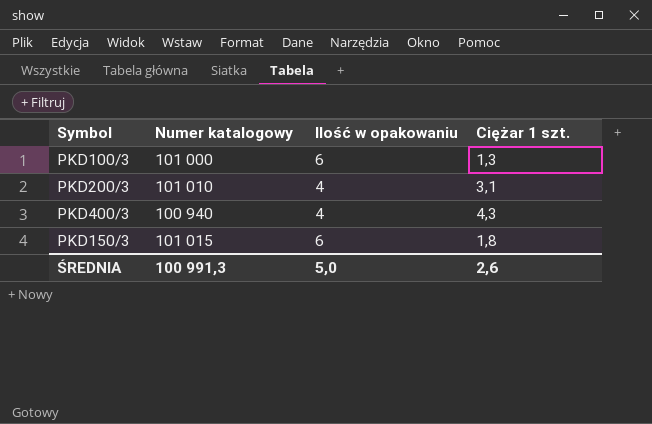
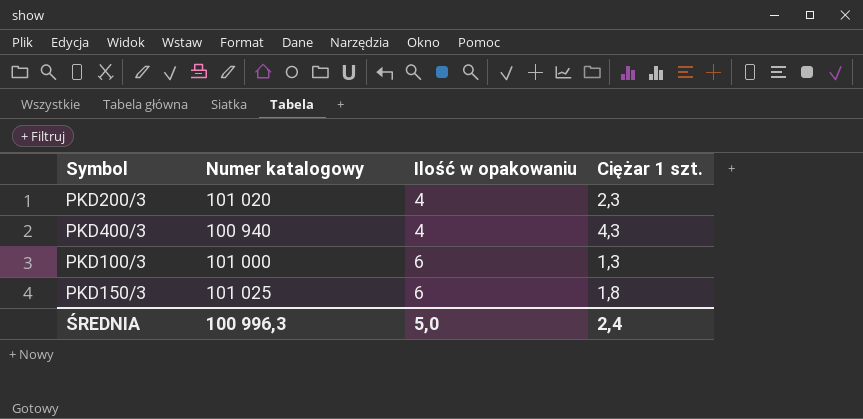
row order: none -> Ilość w opakowaniu ascending
PKD200/3 | Numer katalogowy: 101 010 -> 101 020
PKD200/3 | Ciężar 1 szt.: 3,1 -> 2,3
PKD150/3 | Numer katalogowy: 101 015 -> 101 025
ŚREDNIA | Numer katalogowy: 100 991,3 -> 100 996,3
ŚREDNIA | Ciężar 1 szt.: 2,6 -> 2,4

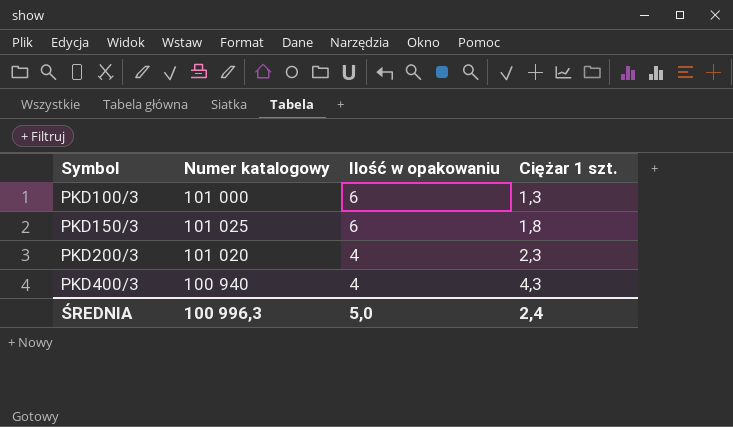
row order: Ilość w opakowaniu ascending -> Symbol ascending

